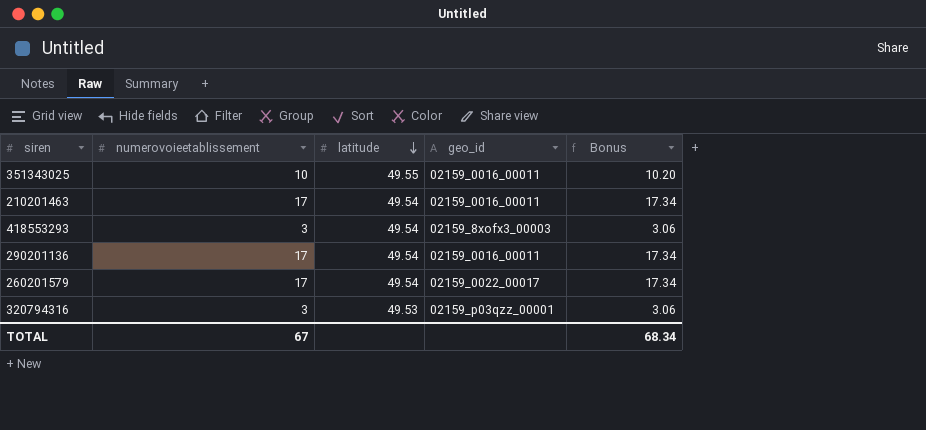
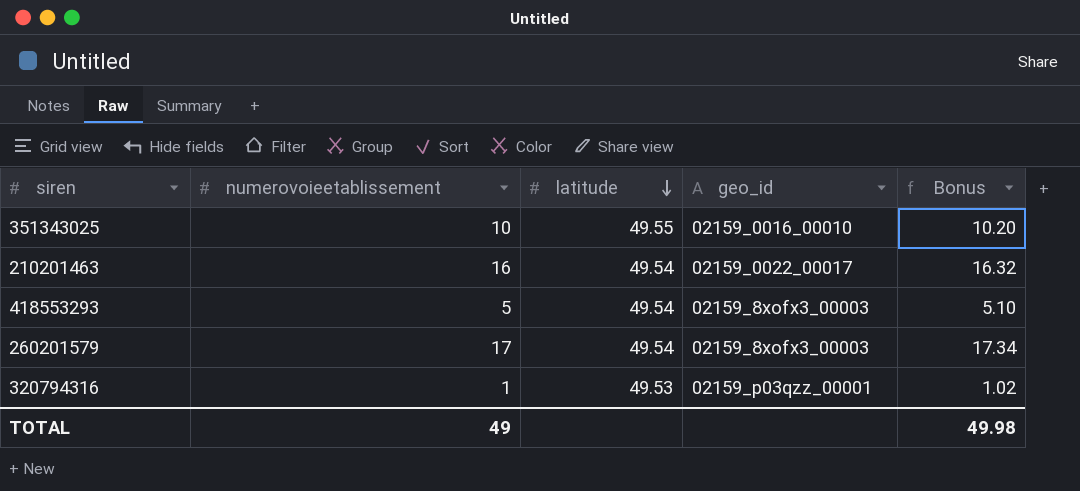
row 290201136: 17 | 49.54 | 02159_0016_00011 | 17.34 -> none
351343025 | geo_id: 02159_0016_00011 -> 02159_0016_00010
210201463 | numerovoieetablissement: 17 -> 16
210201463 | geo_id: 02159_0016_00011 -> 02159_0022_00017
210201463 | Bonus: 17.34 -> 16.32
418553293 | numerovoieetablissement: 3 -> 5
418553293 | Bonus: 3.06 -> 5.10
260201579 | geo_id: 02159_0022_00017 -> 02159_8xofx3_00003
320794316 | numerovoieetablissement: 3 -> 1
320794316 | Bonus: 3.06 -> 1.02
TOTAL | numerovoieetablissement: 67 -> 49
TOTAL | Bonus: 68.34 -> 49.98

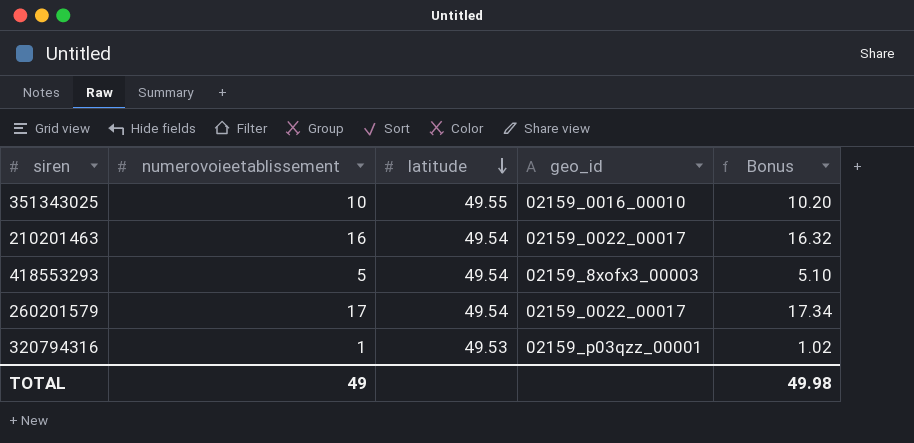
260201579 | geo_id: 02159_8xofx3_00003 -> 02159_0022_00017

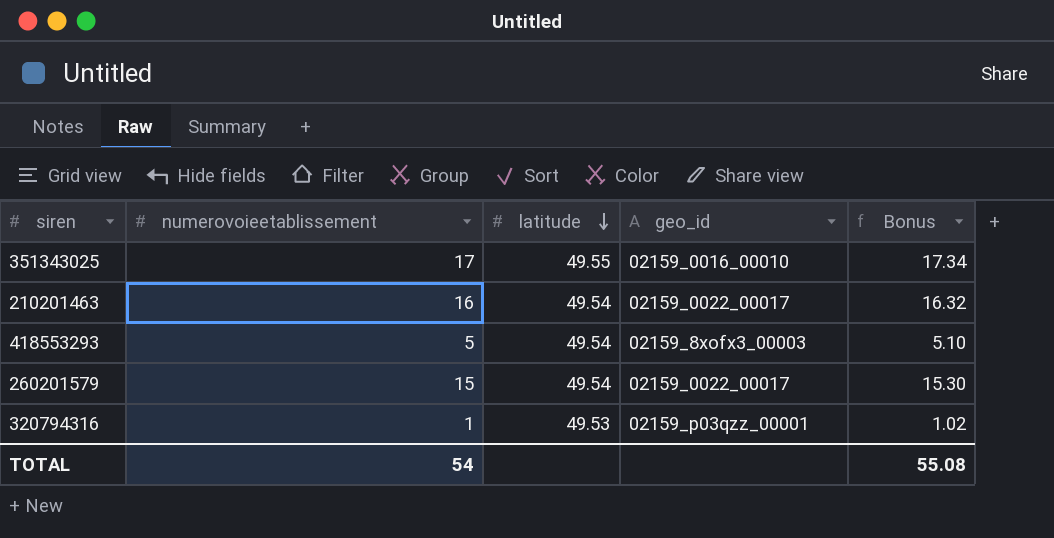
351343025 | numerovoieetablissement: 10 -> 17
351343025 | Bonus: 10.20 -> 17.34
260201579 | numerovoieetablissement: 17 -> 15
260201579 | Bonus: 17.34 -> 15.30
TOTAL | numerovoieetablissement: 49 -> 54
TOTAL | Bonus: 49.98 -> 55.08

